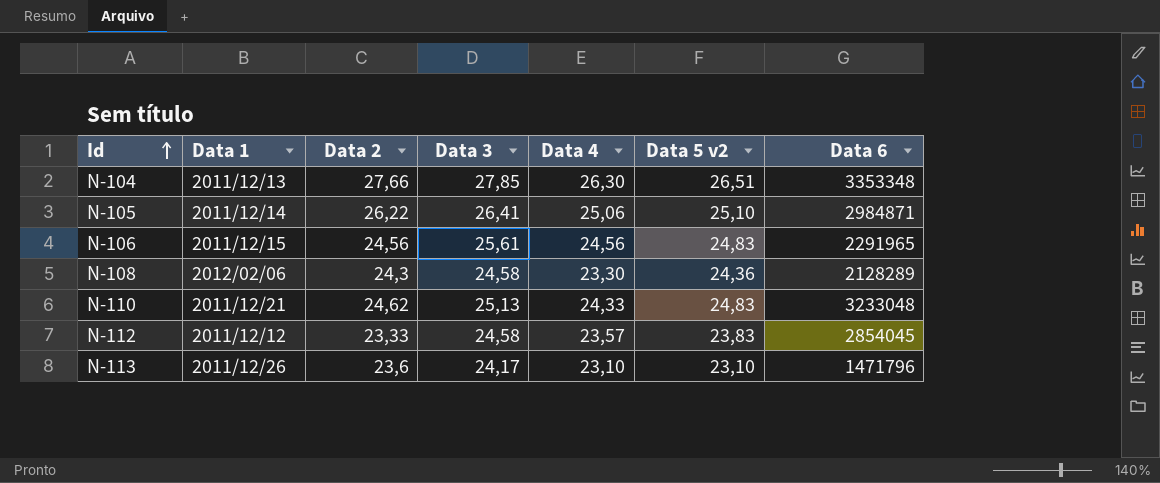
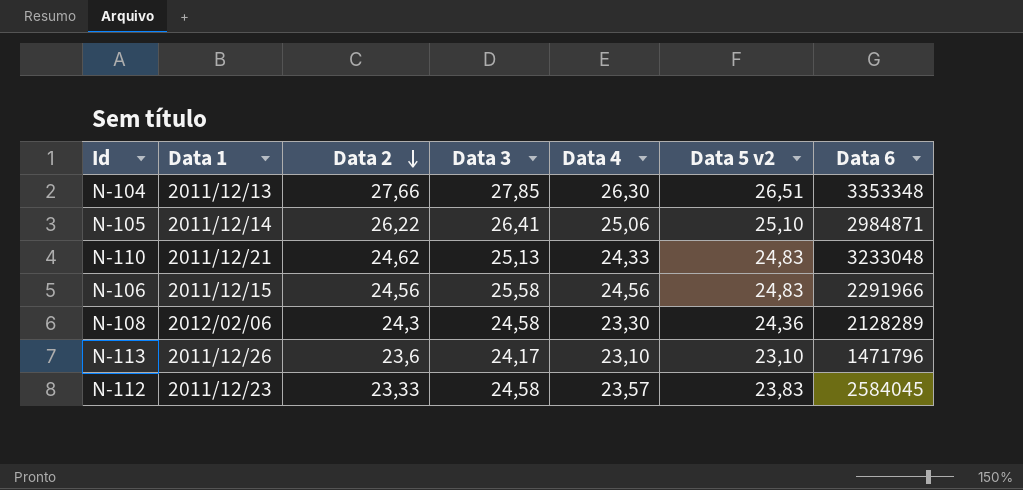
row order: Id ascending -> Data 2 descending
N-106 | Data 3: 25,61 -> 25,58
N-106 | Data 6: 2291965 -> 2291966
N-112 | Data 1: 2011/12/12 -> 2011/12/23
N-112 | Data 6: 2854045 -> 2584045

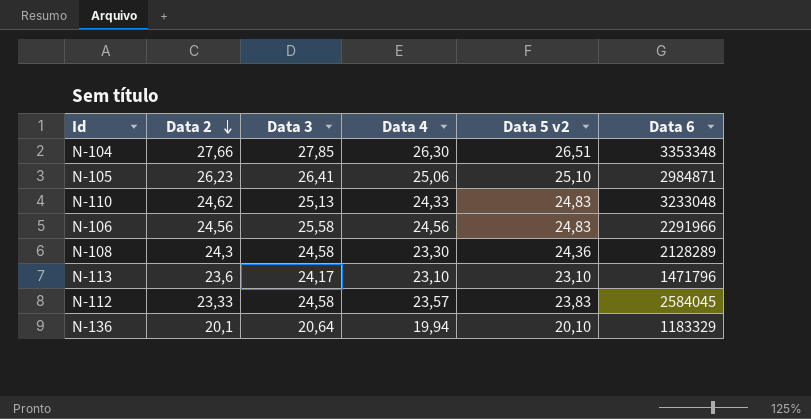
column Data 1 | position: 2 -> none
N-105 | Data 2: 26,22 -> 26,23
row N-136: none -> 20,1 | 20,64 | 19,94 | 20,10 | 1183329

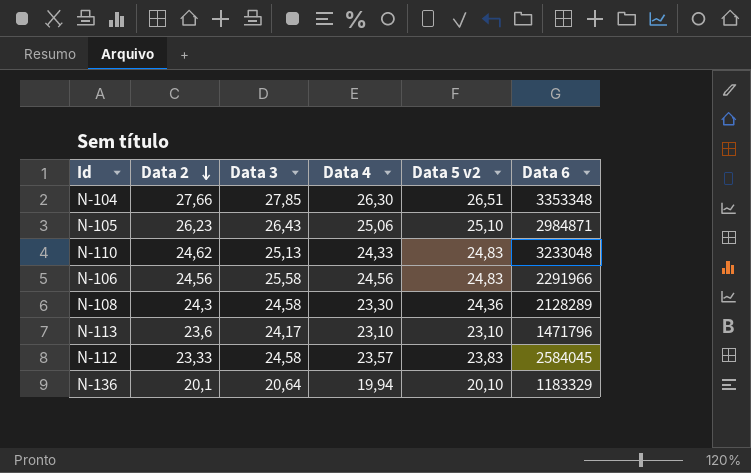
N-105 | Data 3: 26,41 -> 26,43

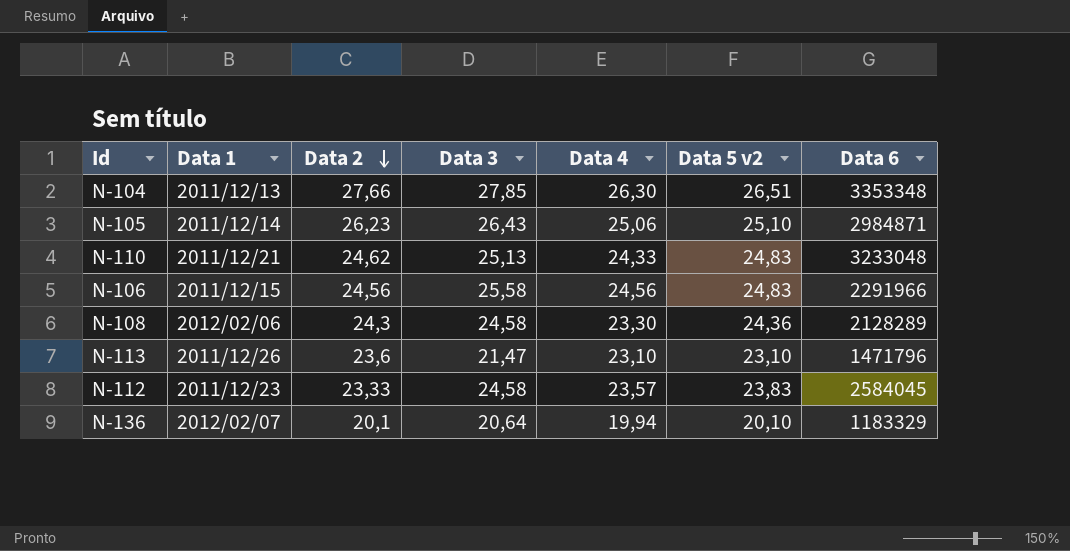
column Data 1 | position: none -> 2
N-113 | Data 3: 24,17 -> 21,47

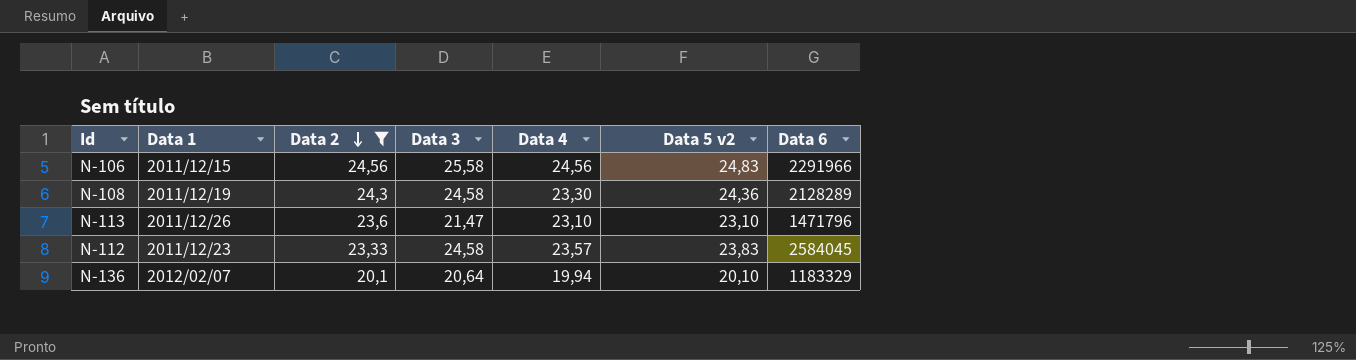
filter: none -> Data 2 <= 24,56
N-108 | Data 1: 2012/02/06 -> 2011/12/19

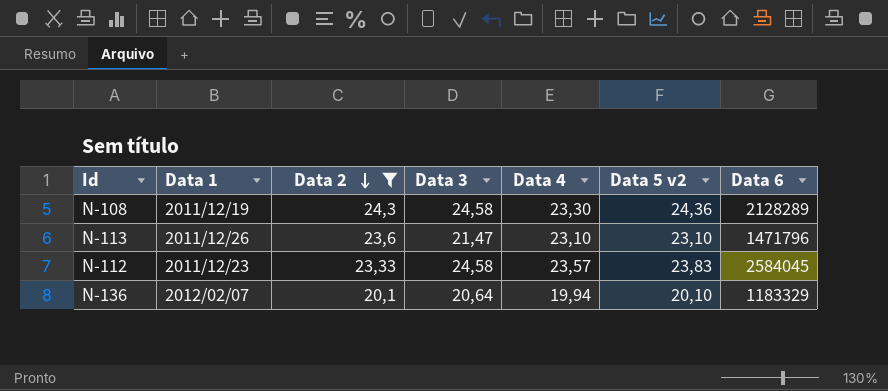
row N-106: 2011/12/15 | 24,56 | 25,58 | 24,56 | 24,83 | 2291966 -> none

